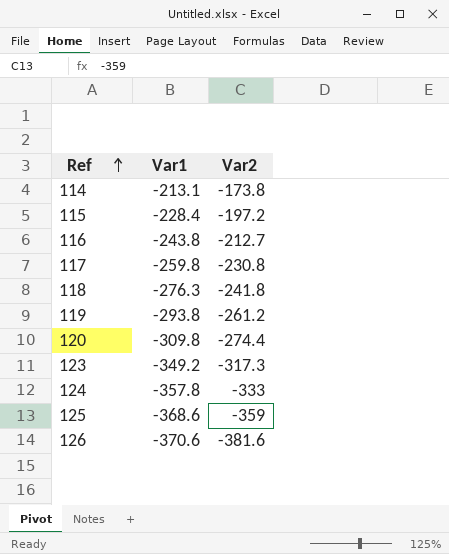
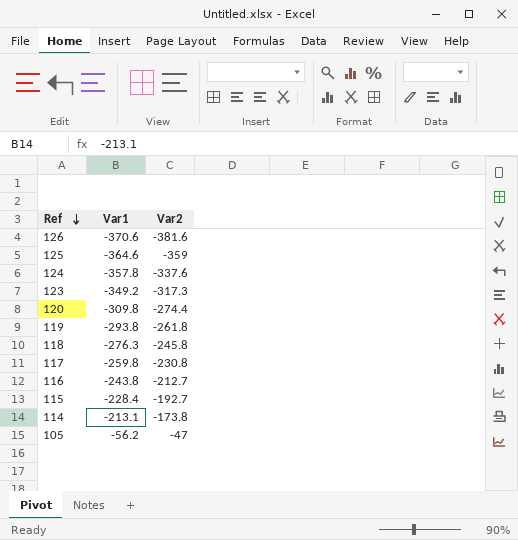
row order: Ref ascending -> Ref descending
125 | Var1: -368.6 -> -364.6
124 | Var2: -333 -> -337.6
119 | Var2: -261.2 -> -261.8
118 | Var2: -241.8 -> -245.8
115 | Var2: -197.2 -> -192.7
row 105: none -> -56.2 | -47

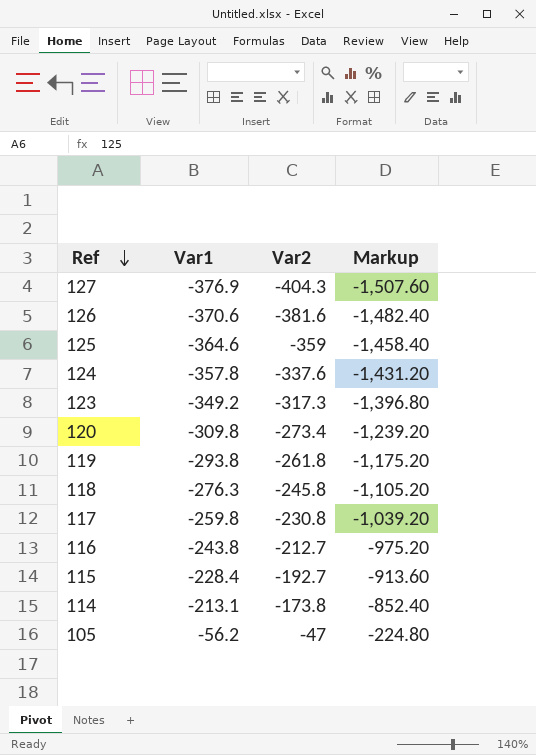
column Markup | formula: none -> [Var1] * 4
row 127: none -> -376.9 | -404.3 | -1,507.60
120 | Var2: -274.4 -> -273.4

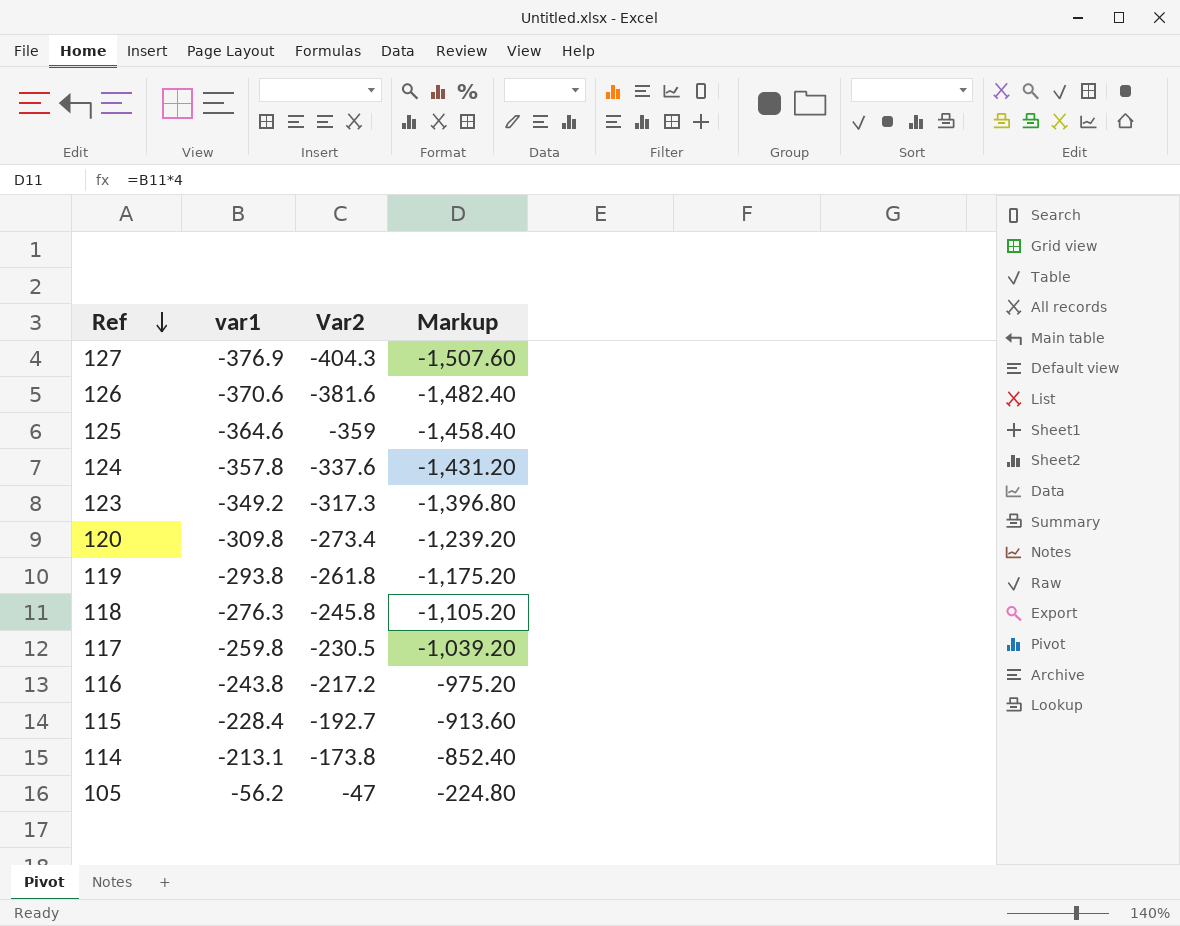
column name: Var1 -> var1
117 | Var2: -230.8 -> -230.5
116 | Var2: -212.7 -> -217.2

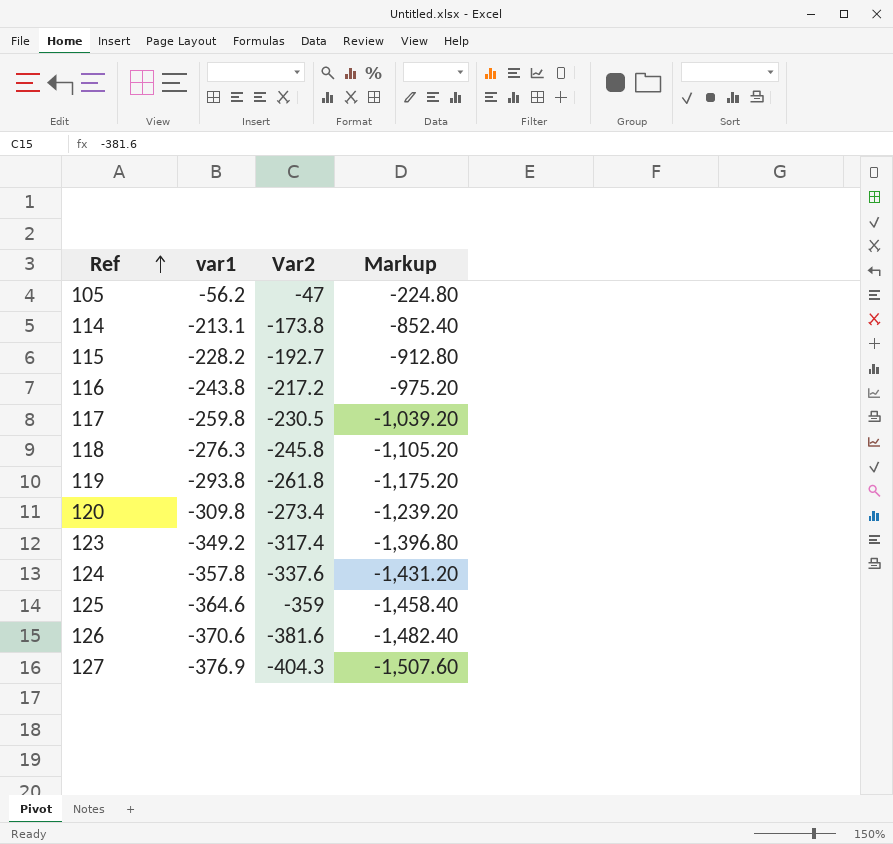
row order: Ref descending -> Ref ascending
115 | var1: -228.4 -> -228.2
115 | Markup: -913.60 -> -912.80
123 | Var2: -317.3 -> -317.4

